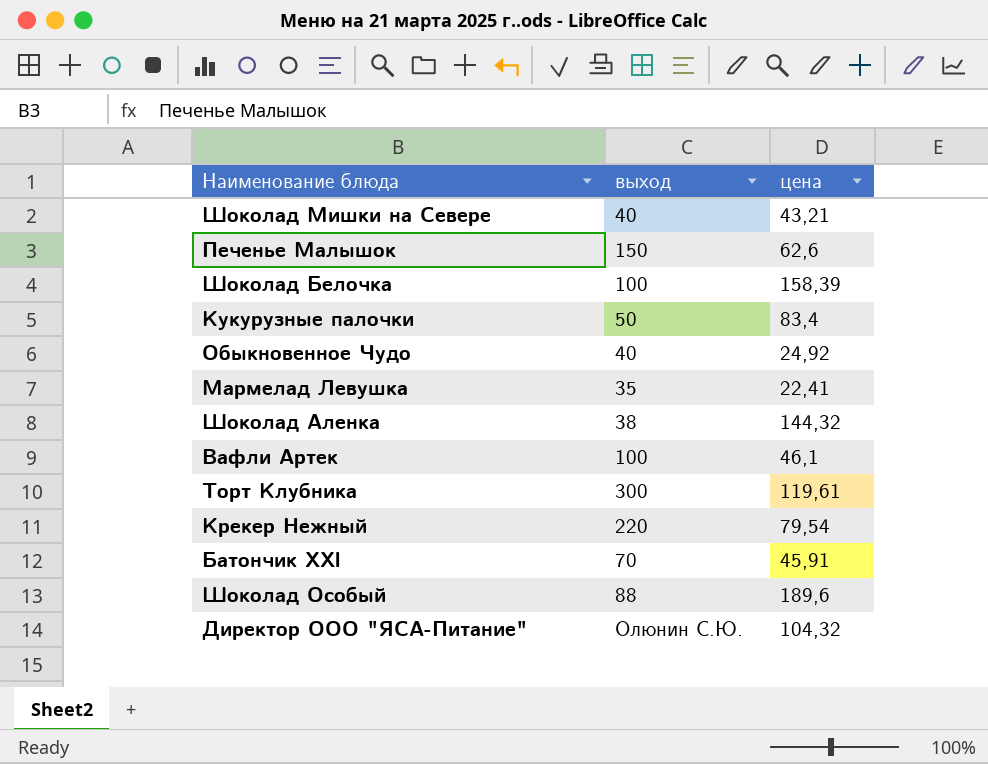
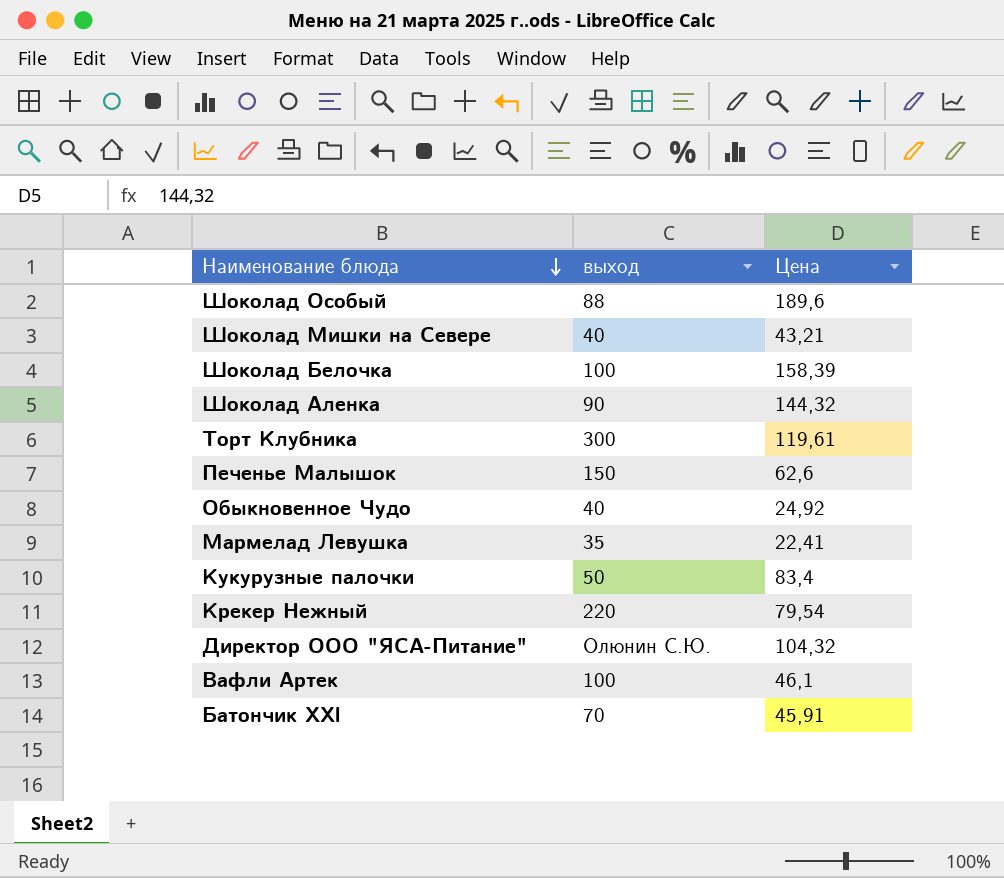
row order: none -> Наименование блюда descending
column name: цена -> Цена
Шоколад Аленка | выход: 38 -> 90

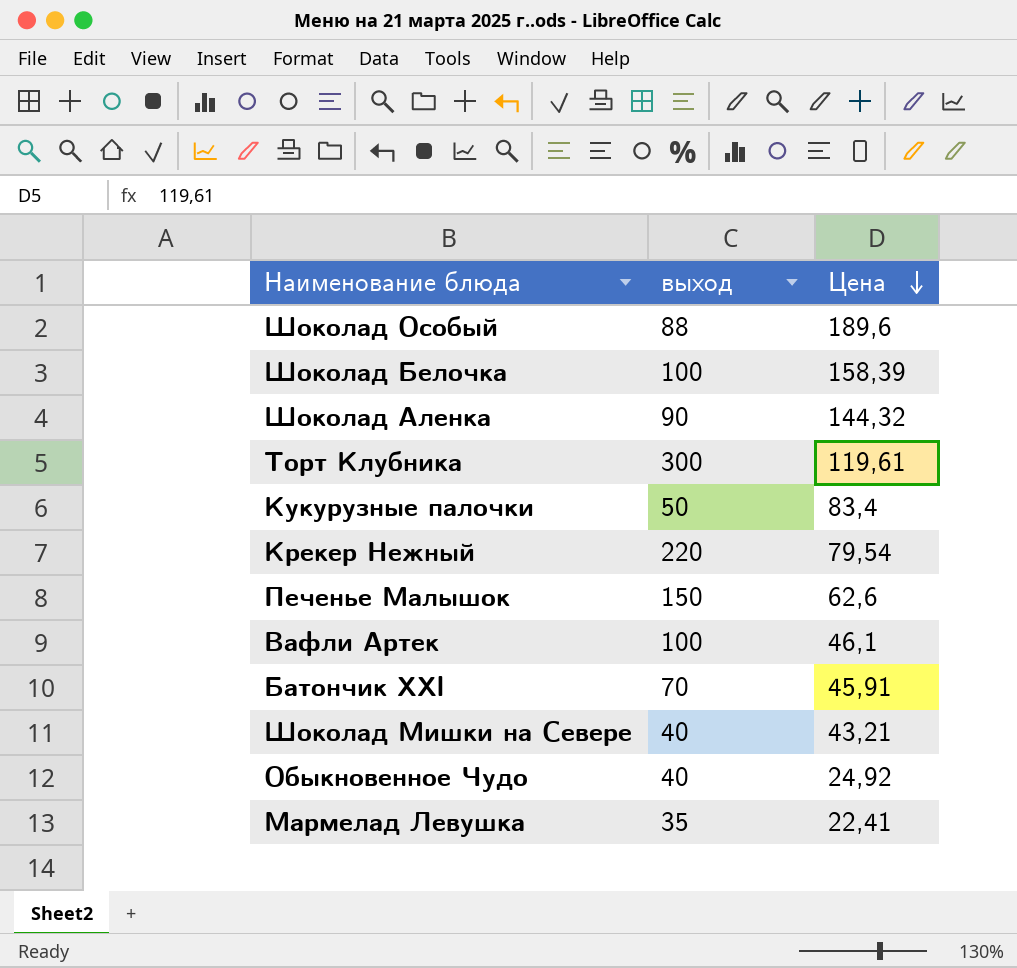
row order: Наименование блюда descending -> Цена descending
row Директор ООО "ЯСА-Питание": Олюнин С.Ю. | 104,32 -> none

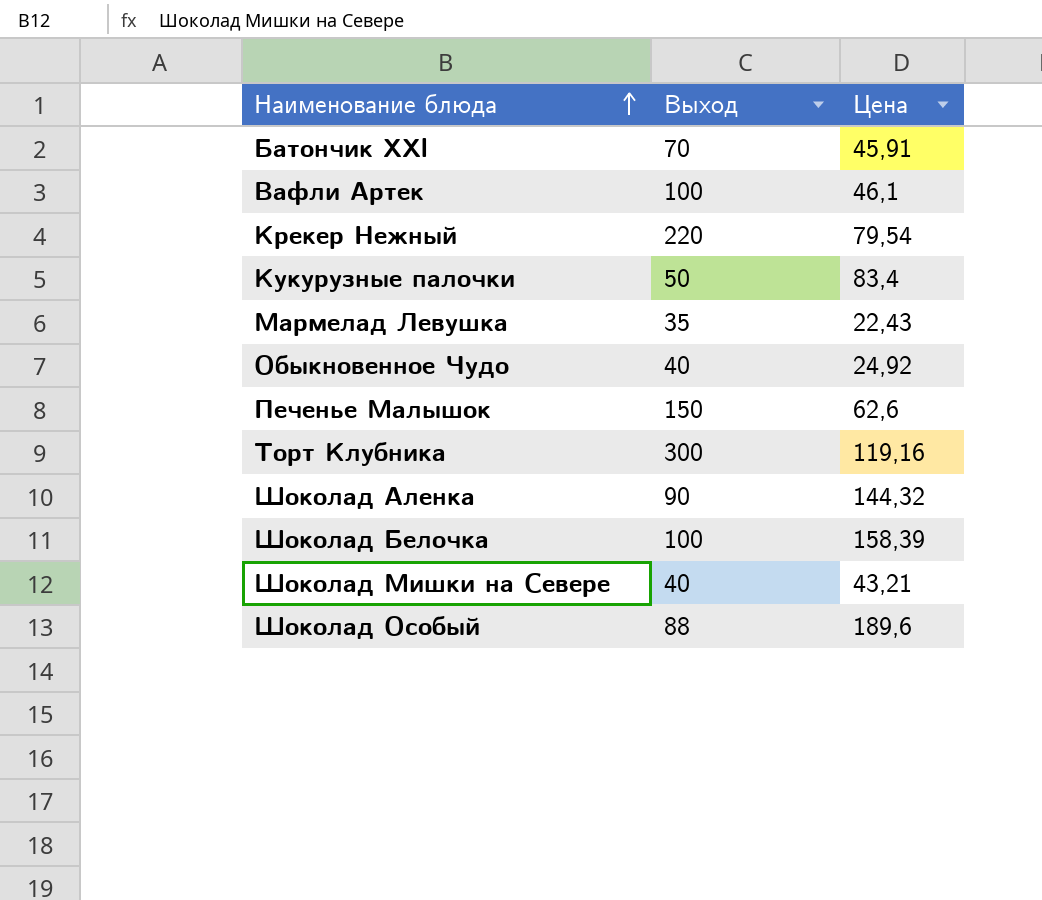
row order: Цена descending -> Наименование блюда ascending
column name: выход -> Выход
Мармелад Левушка | Цена: 22,41 -> 22,43
Торт Клубника | Цена: 119,61 -> 119,16

